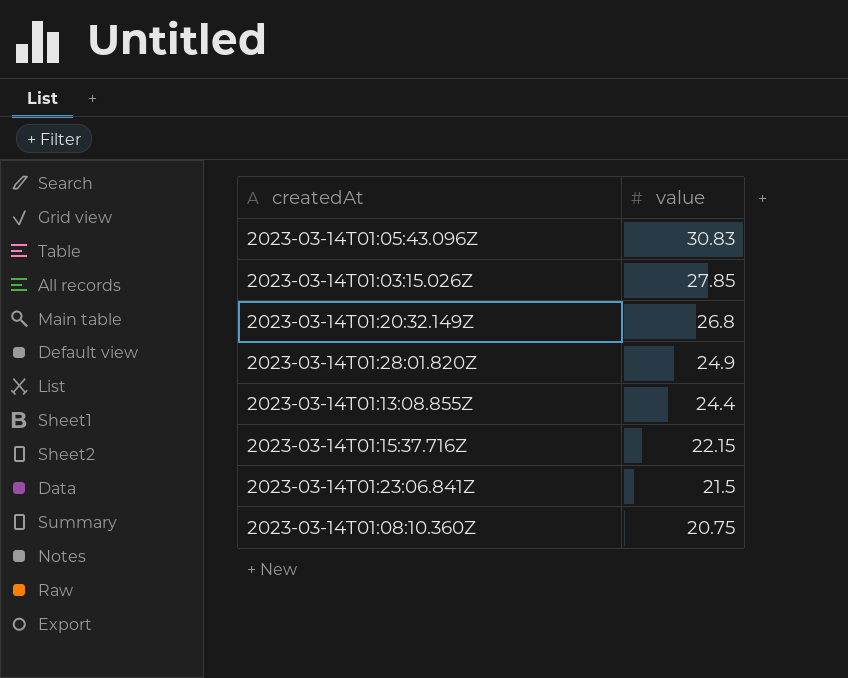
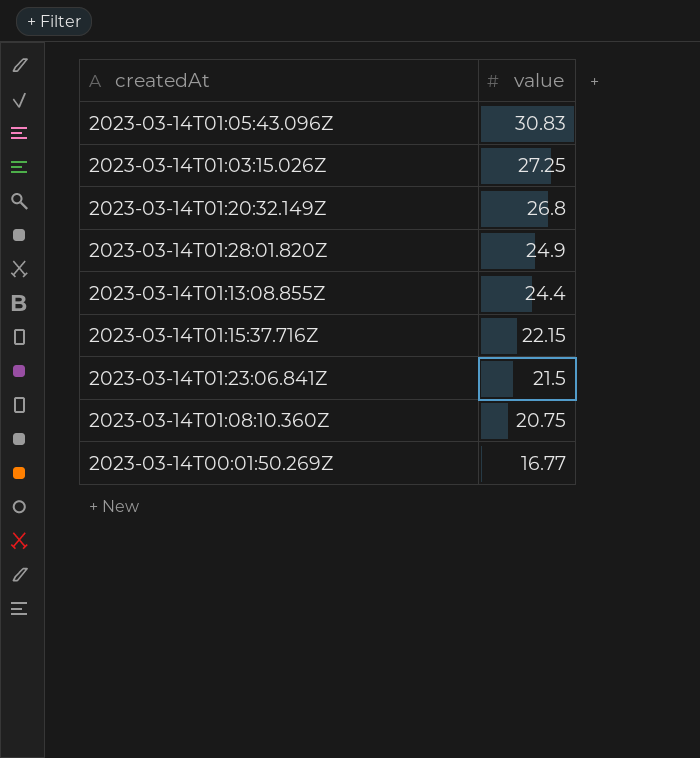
2023-03-14T01:03:15.026Z | value: 27.85 -> 27.25
row 2023-03-14T00:01:50.269Z: none -> 16.77

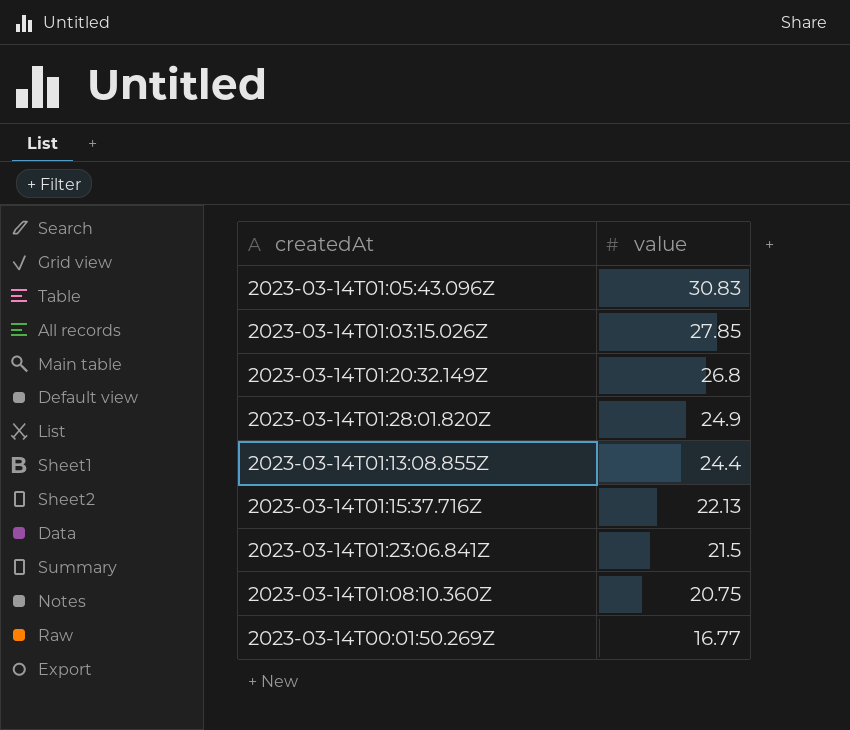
2023-03-14T01:03:15.026Z | value: 27.25 -> 27.85
2023-03-14T01:15:37.716Z | value: 22.15 -> 22.13

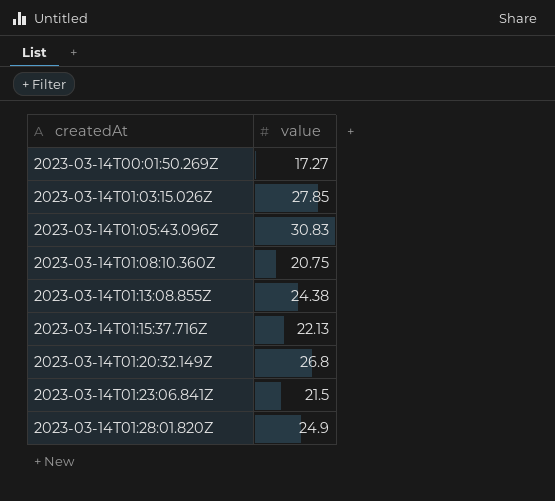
row order: value descending -> createdAt ascending
2023-03-14T00:01:50.269Z | value: 16.77 -> 17.27
2023-03-14T01:13:08.855Z | value: 24.4 -> 24.38

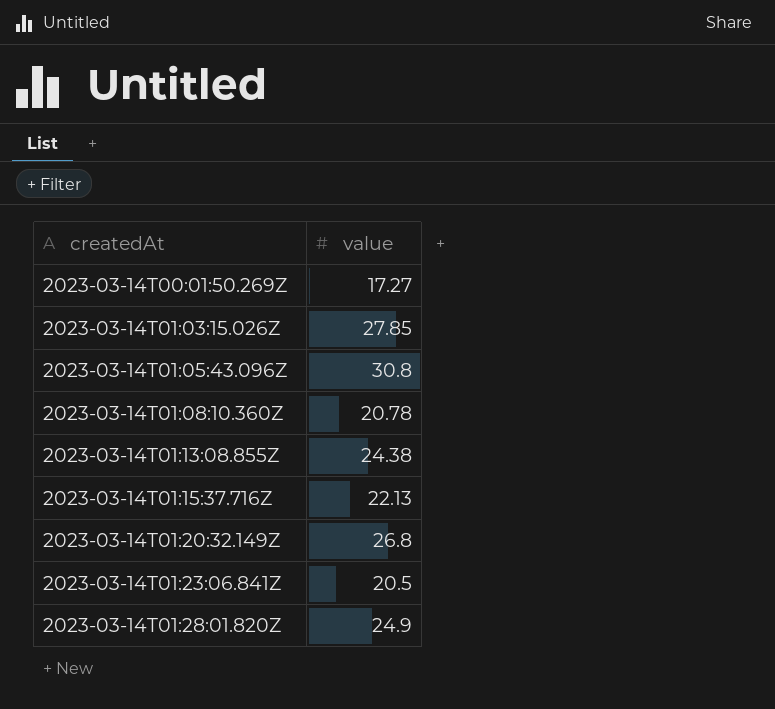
2023-03-14T01:05:43.096Z | value: 30.83 -> 30.8
2023-03-14T01:08:10.360Z | value: 20.75 -> 20.78
2023-03-14T01:23:06.841Z | value: 21.5 -> 20.5

